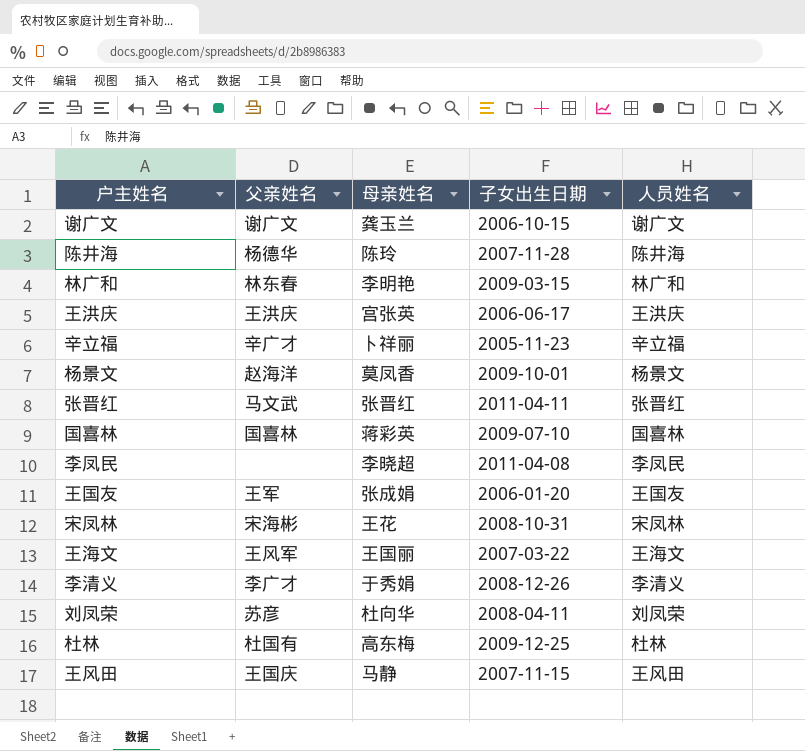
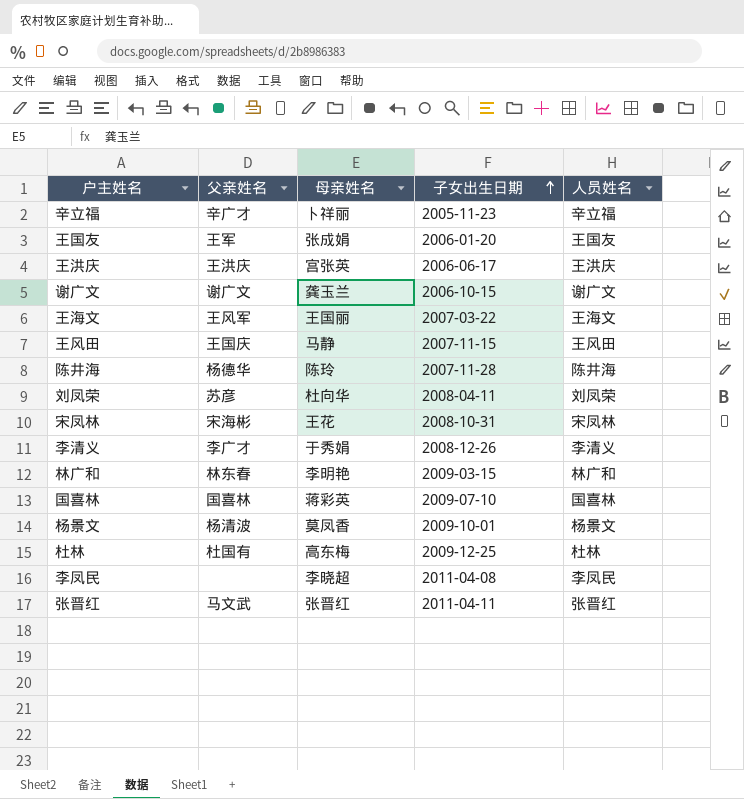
row order: none -> 子女出生日期 ascending
杨景文 | 父亲姓名: 赵海洋 -> 杨清波

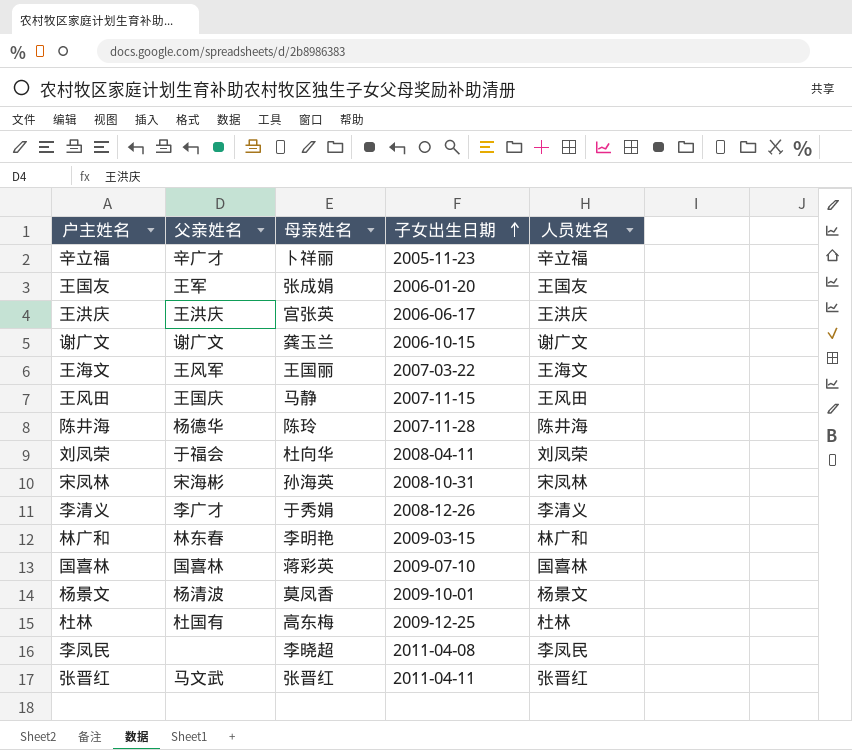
刘凤荣 | 父亲姓名: 苏彦 -> 于福会
宋凤林 | 母亲姓名: 王花 -> 孙海英

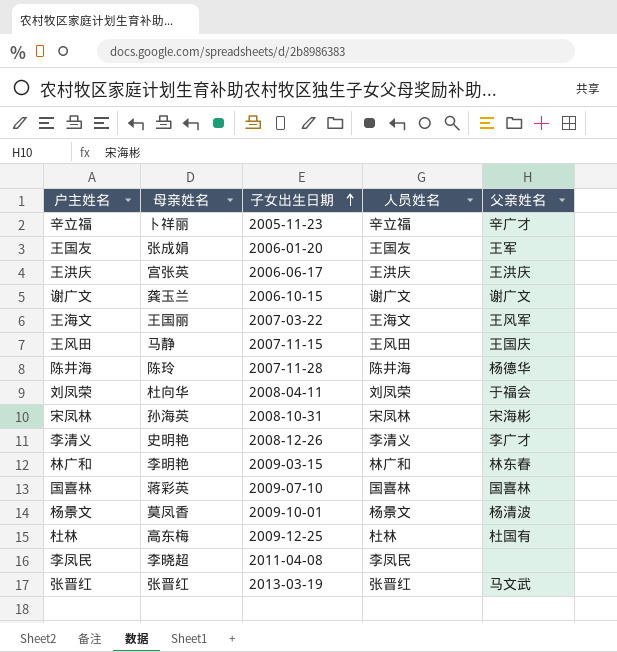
column 父亲姓名 | position: 2 -> 5
李清义 | 母亲姓名: 于秀娟 -> 史明艳
张晋红 | 子女出生日期: 2011-04-11 -> 2013-03-19

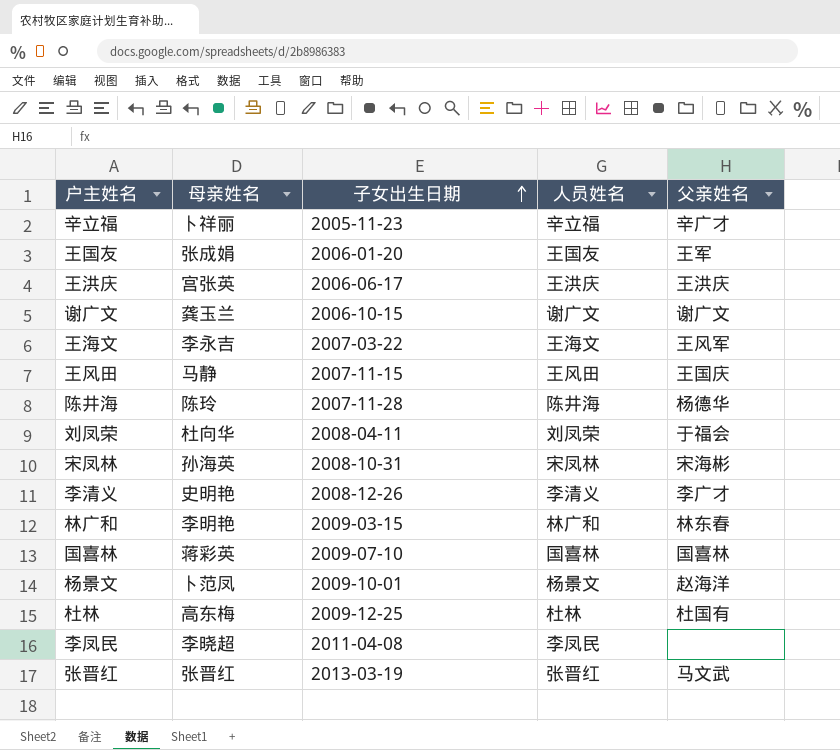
王海文 | 母亲姓名: 王国丽 -> 李永吉
杨景文 | 母亲姓名: 莫凤香 -> 卜范凤
杨景文 | 父亲姓名: 杨清波 -> 赵海洋

